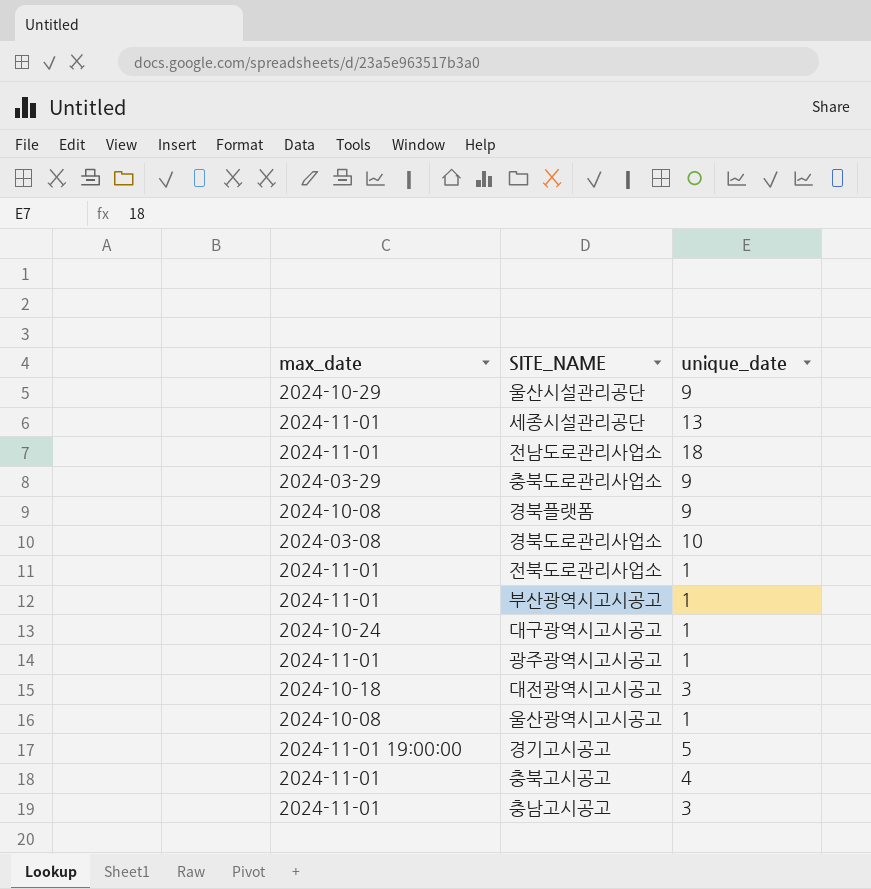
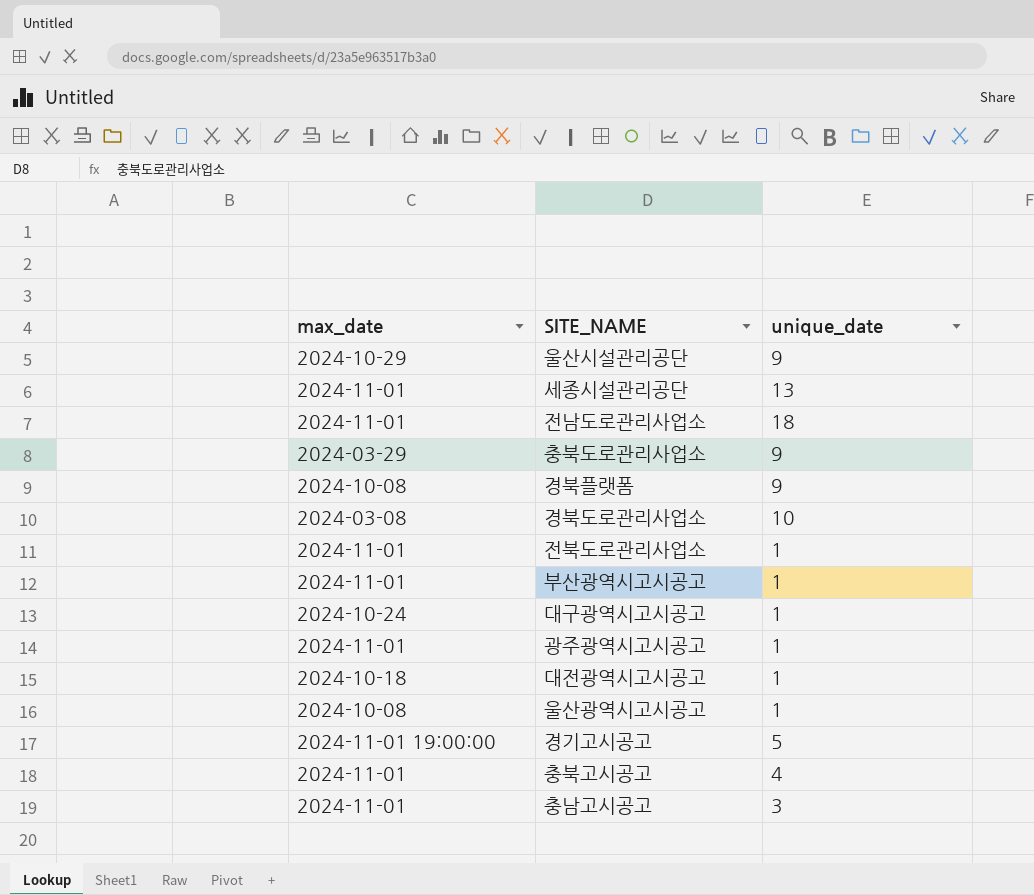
대전광역시고시공고 | unique_date: 3 -> 1

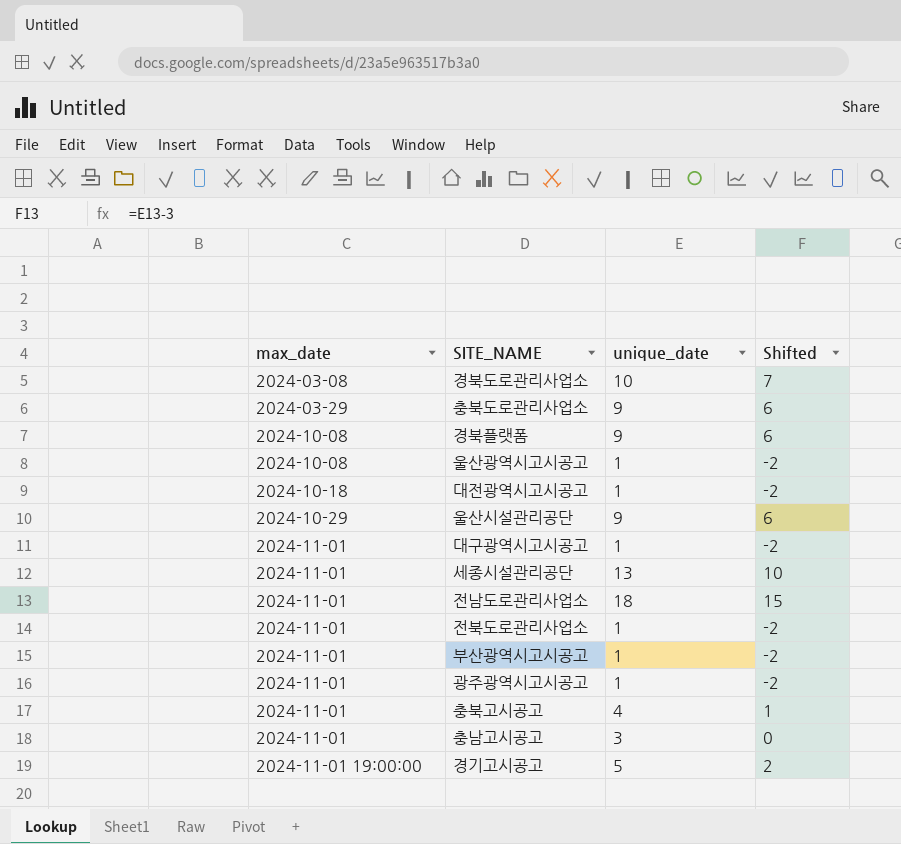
row order: none -> max_date ascending
column Shifted | formula: none -> [unique_date] - 3
대구광역시고시공고 | max_date: 2024-10-24 -> 2024-11-01

